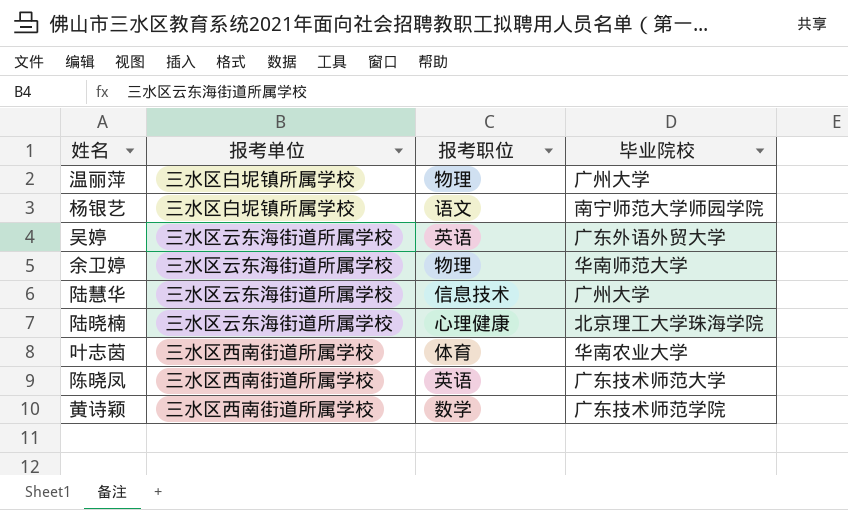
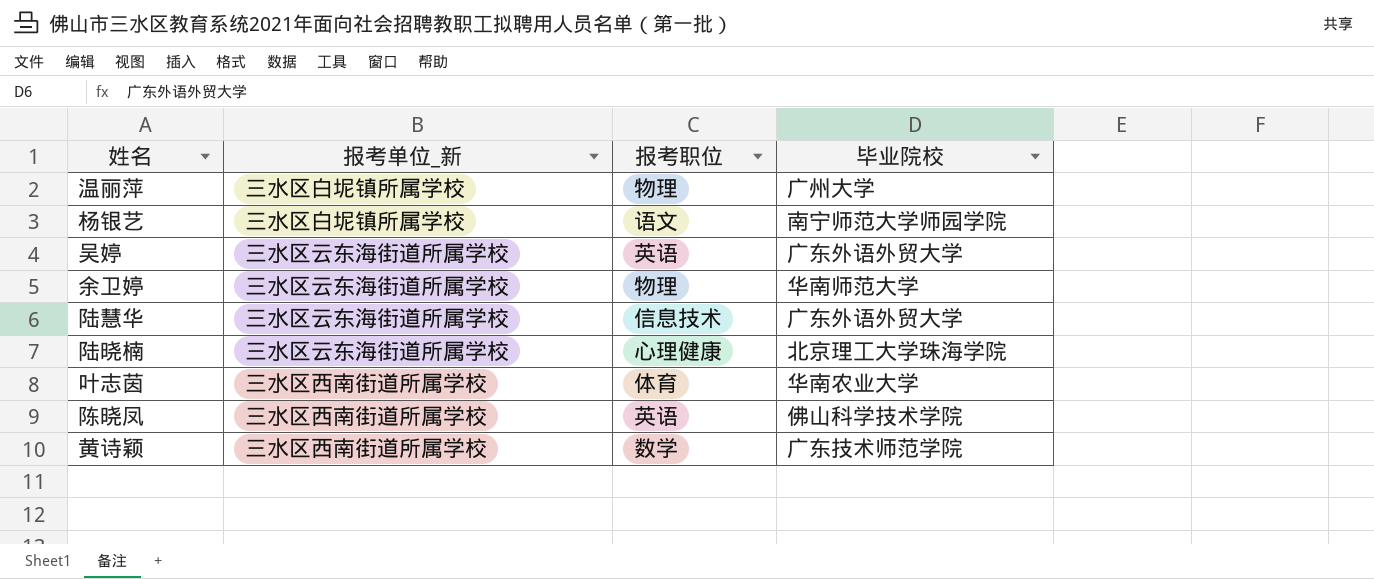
column name: 报考单位 -> 报考单位_新
陆慧华 | 毕业院校: 广州大学 -> 广东外语外贸大学
陈晓凤 | 毕业院校: 广东技术师范大学 -> 佛山科学技术学院

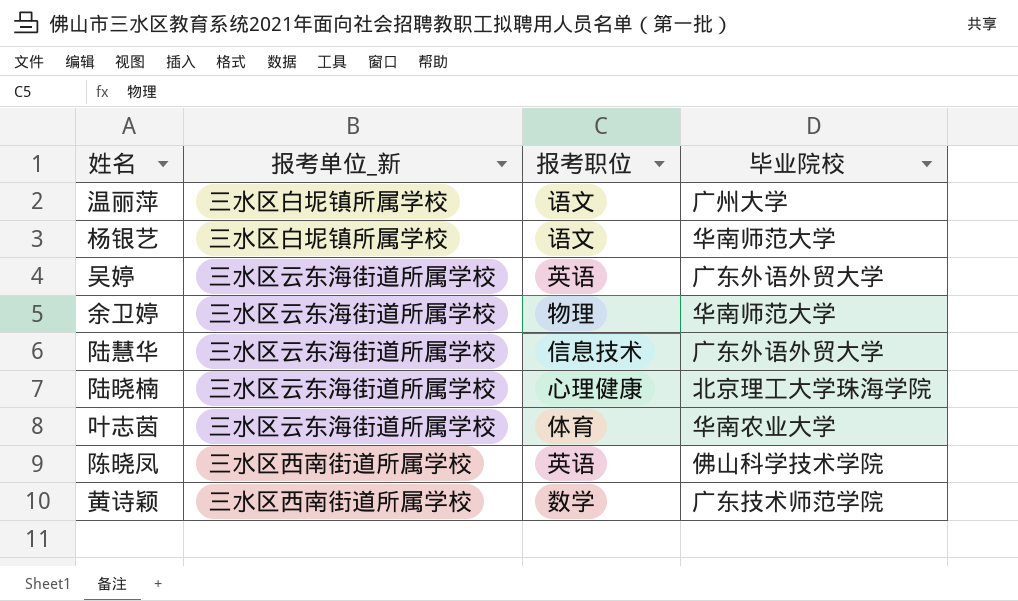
温丽萍 | 报考职位: 物理 -> 语文
杨银艺 | 毕业院校: 南宁师范大学师园学院 -> 华南师范大学
叶志茵 | 报考单位_新: 三水区西南街道所属学校 -> 三水区云东海街道所属学校

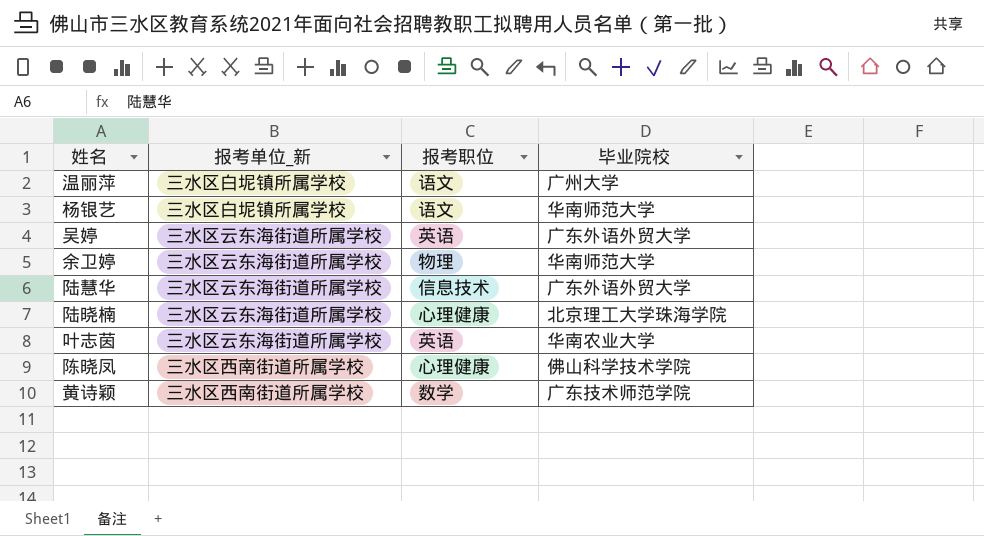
叶志茵 | 报考职位: 体育 -> 英语
陈晓凤 | 报考职位: 英语 -> 心理健康

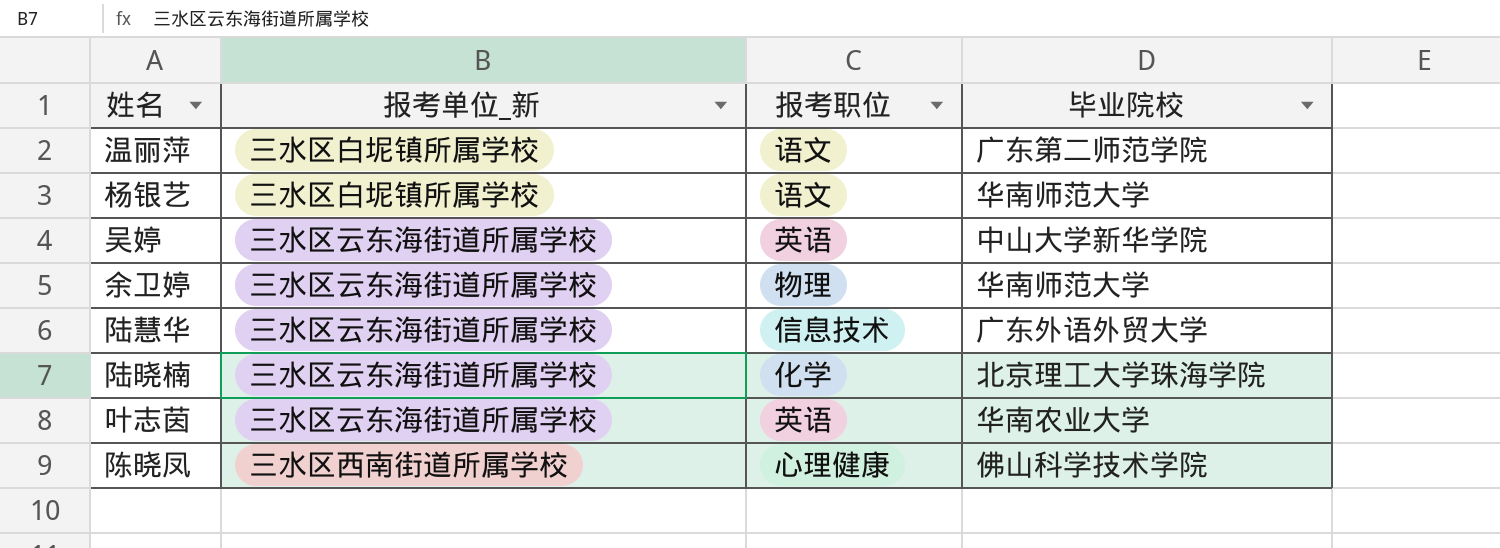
row 黄诗颖: 三水区西南街道所属学校 | 数学 | 广东技术师范学院 -> none
温丽萍 | 毕业院校: 广州大学 -> 广东第二师范学院
吴婷 | 毕业院校: 广东外语外贸大学 -> 中山大学新华学院
陆晓楠 | 报考职位: 心理健康 -> 化学

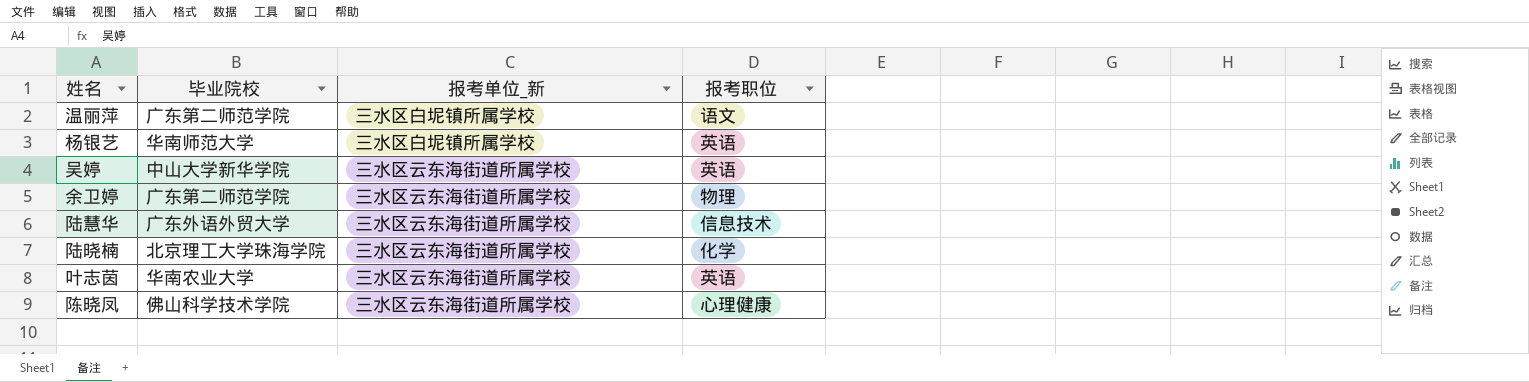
column 毕业院校 | position: 4 -> 2
杨银艺 | 报考职位: 语文 -> 英语
余卫婷 | 毕业院校: 华南师范大学 -> 广东第二师范学院
陈晓凤 | 报考单位_新: 三水区西南街道所属学校 -> 三水区云东海街道所属学校

